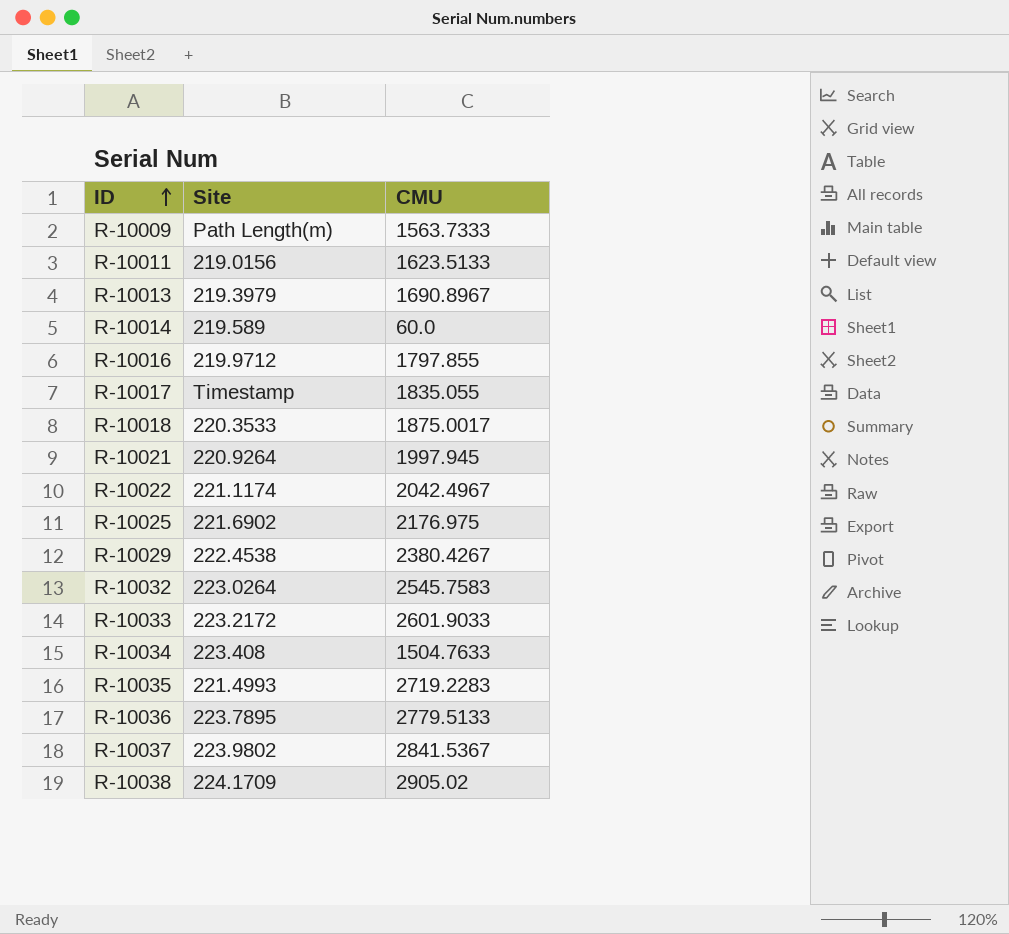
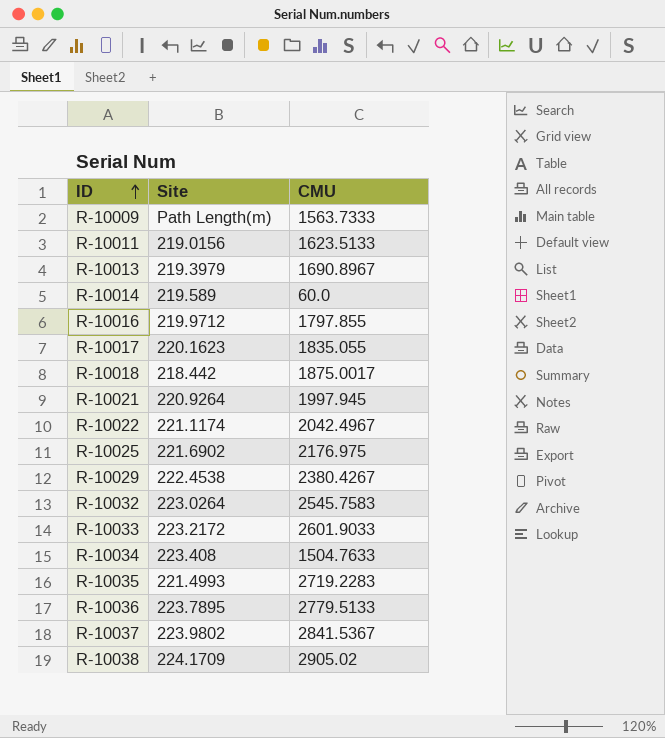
R-10017 | Site: Timestamp -> 220.1623
R-10018 | Site: 220.3533 -> 218.442

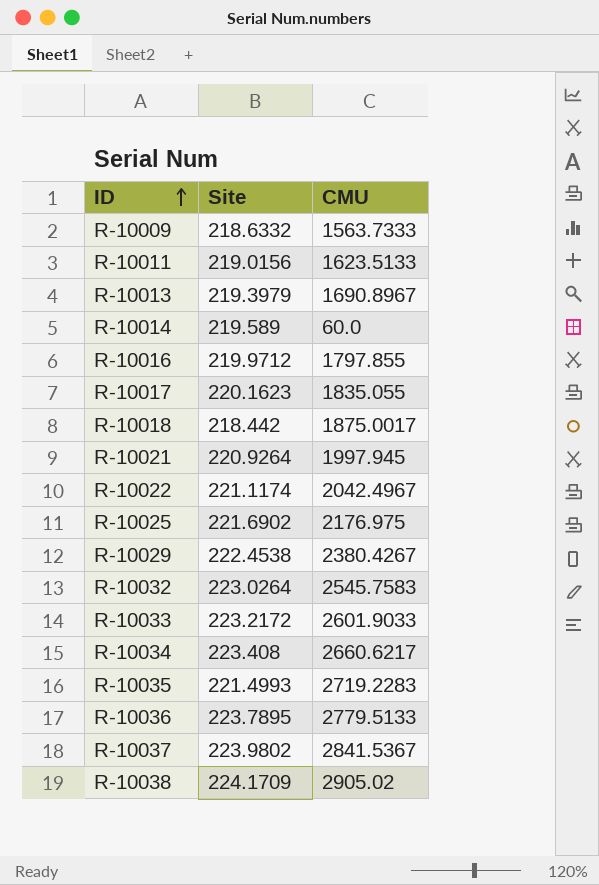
R-10009 | Site: Path Length(m) -> 218.6332
R-10034 | CMU: 1504.7633 -> 2660.6217

